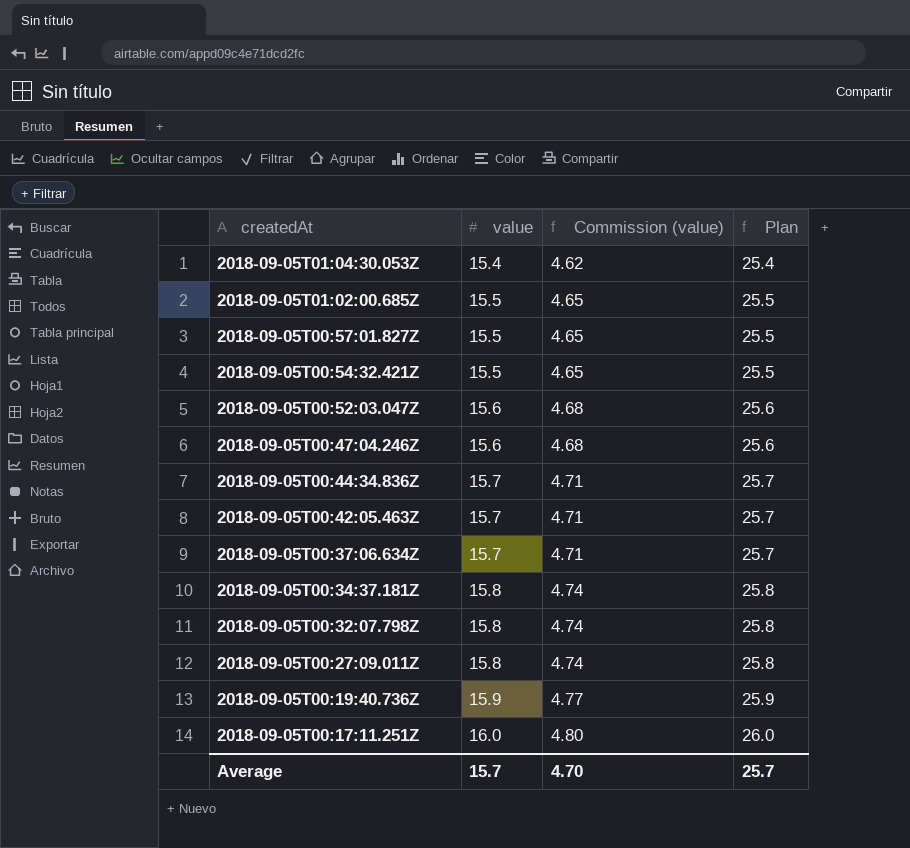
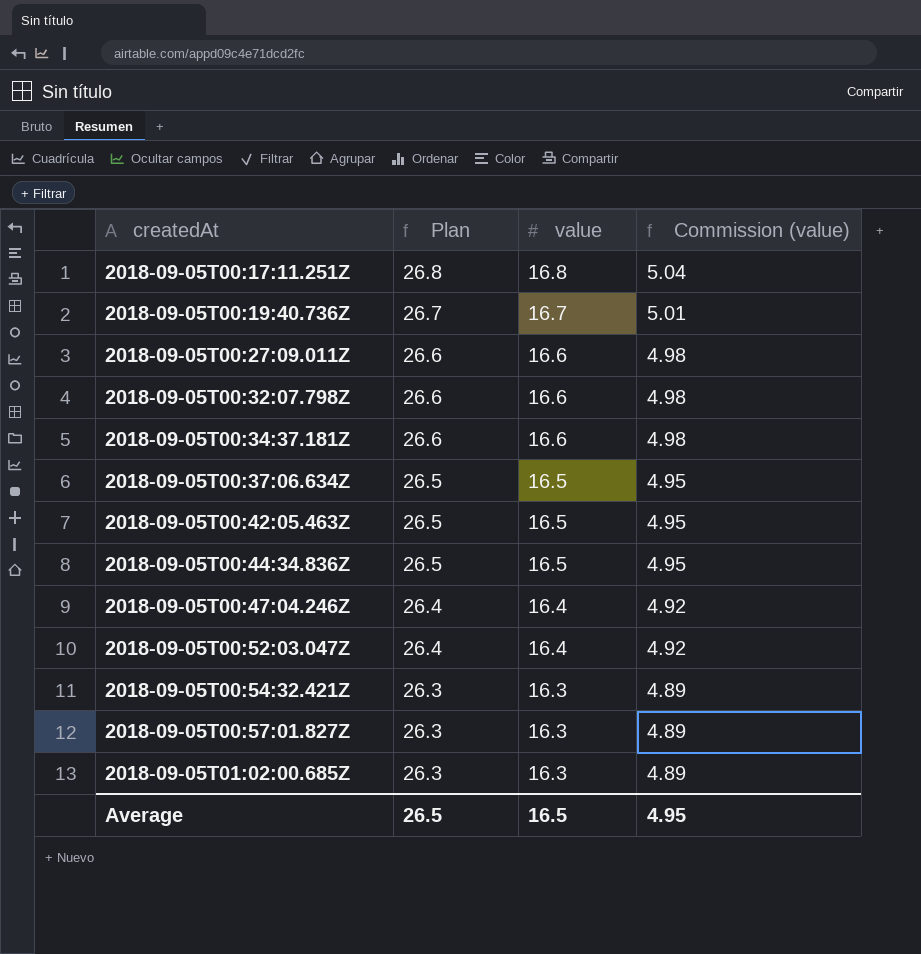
row order: createdAt descending -> createdAt ascending
column Plan | position: 4 -> 2
row 2018-09-05T01:04:30.053Z: 15.4 | 4.62 | 25.4 -> none
2018-09-05T00:17:11.251Z | Plan: 26.0 -> 26.8
2018-09-05T00:17:11.251Z | value: 16.0 -> 16.8
2018-09-05T00:17:11.251Z | Commission (value): 4.80 -> 5.04
2018-09-05T00:19:40.736Z | Plan: 25.9 -> 26.7
2018-09-05T00:19:40.736Z | value: 15.9 -> 16.7
2018-09-05T00:19:40.736Z | Commission (value): 4.77 -> 5.01
2018-09-05T00:27:09.011Z | Plan: 25.8 -> 26.6
2018-09-05T00:27:09.011Z | value: 15.8 -> 16.6
2018-09-05T00:27:09.011Z | Commission (value): 4.74 -> 4.98
2018-09-05T00:32:07.798Z | Plan: 25.8 -> 26.6
2018-09-05T00:32:07.798Z | value: 15.8 -> 16.6
2018-09-05T00:32:07.798Z | Commission (value): 4.74 -> 4.98
2018-09-05T00:34:37.181Z | Plan: 25.8 -> 26.6
2018-09-05T00:34:37.181Z | value: 15.8 -> 16.6
2018-09-05T00:34:37.181Z | Commission (value): 4.74 -> 4.98
2018-09-05T00:37:06.634Z | Plan: 25.7 -> 26.5
2018-09-05T00:37:06.634Z | value: 15.7 -> 16.5
2018-09-05T00:37:06.634Z | Commission (value): 4.71 -> 4.95
2018-09-05T00:42:05.463Z | Plan: 25.7 -> 26.5
2018-09-05T00:42:05.463Z | value: 15.7 -> 16.5
2018-09-05T00:42:05.463Z | Commission (value): 4.71 -> 4.95
2018-09-05T00:44:34.836Z | Plan: 25.7 -> 26.5
2018-09-05T00:44:34.836Z | value: 15.7 -> 16.5
2018-09-05T00:44:34.836Z | Commission (value): 4.71 -> 4.95
2018-09-05T00:47:04.246Z | Plan: 25.6 -> 26.4
2018-09-05T00:47:04.246Z | value: 15.6 -> 16.4
2018-09-05T00:47:04.246Z | Commission (value): 4.68 -> 4.92
2018-09-05T00:52:03.047Z | Plan: 25.6 -> 26.4
2018-09-05T00:52:03.047Z | value: 15.6 -> 16.4
2018-09-05T00:52:03.047Z | Commission (value): 4.68 -> 4.92
2018-09-05T00:54:32.421Z | Plan: 25.5 -> 26.3
2018-09-05T00:54:32.421Z | value: 15.5 -> 16.3
2018-09-05T00:54:32.421Z | Commission (value): 4.65 -> 4.89
2018-09-05T00:57:01.827Z | Plan: 25.5 -> 26.3
2018-09-05T00:57:01.827Z | value: 15.5 -> 16.3
2018-09-05T00:57:01.827Z | Commission (value): 4.65 -> 4.89
2018-09-05T01:02:00.685Z | Plan: 25.5 -> 26.3
2018-09-05T01:02:00.685Z | value: 15.5 -> 16.3
2018-09-05T01:02:00.685Z | Commission (value): 4.65 -> 4.89
Average | Plan: 25.7 -> 26.5
Average | value: 15.7 -> 16.5
Average | Commission (value): 4.70 -> 4.95

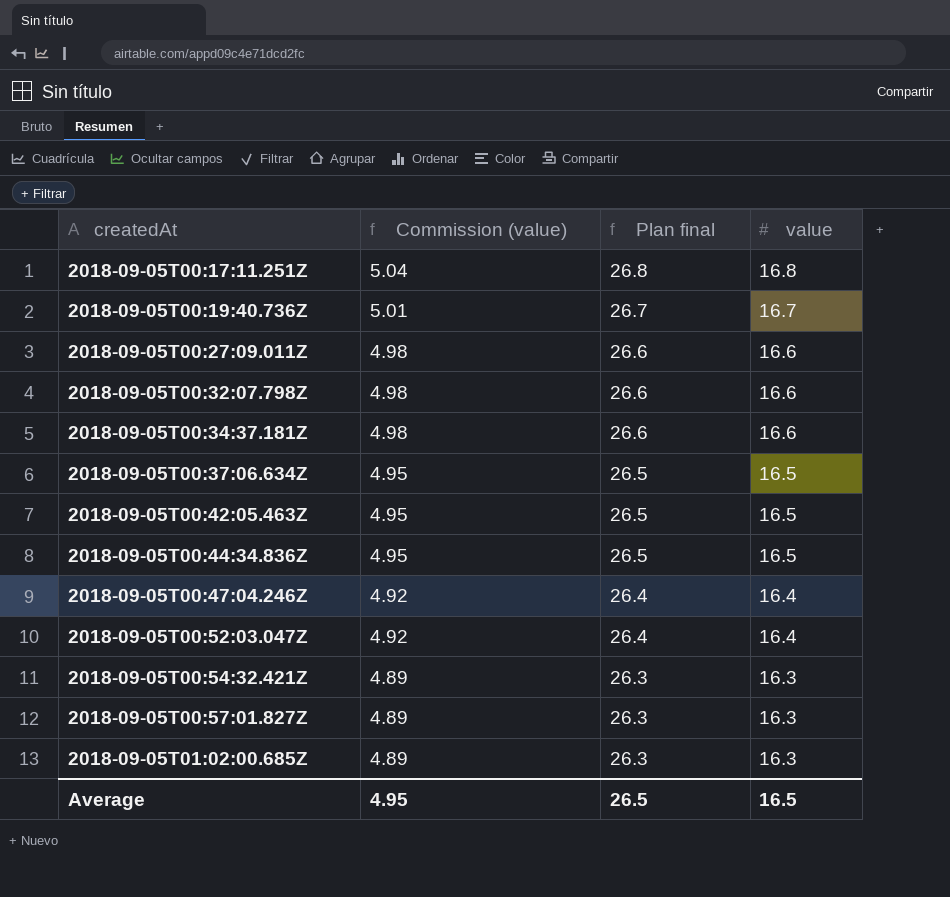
column Commission (value) | position: 4 -> 2
column name: Plan -> Plan final

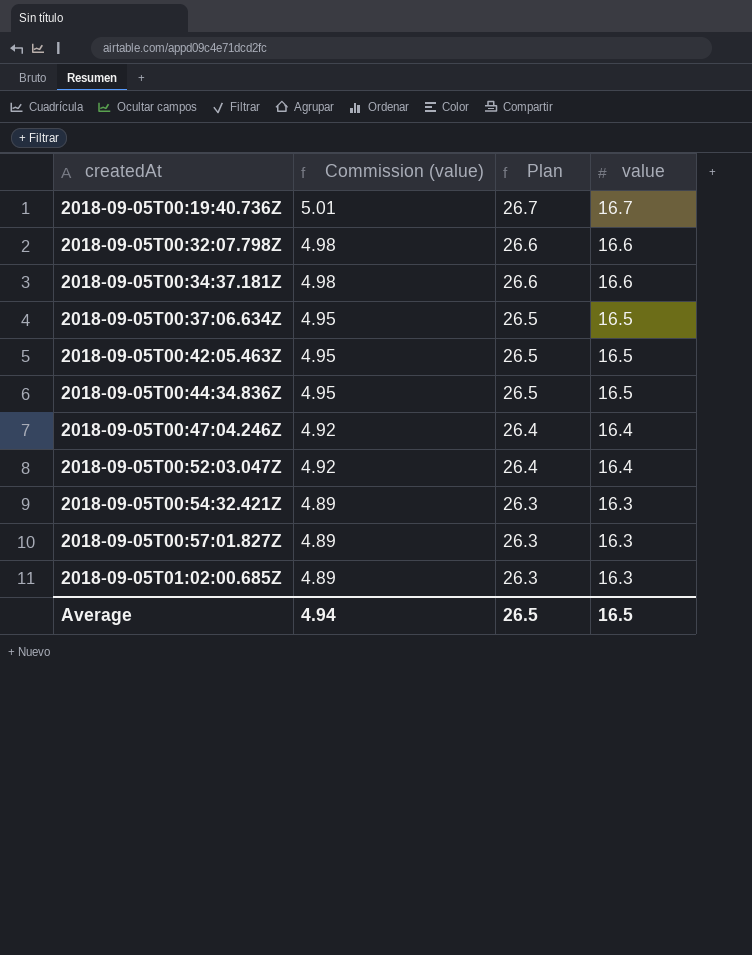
column name: Plan final -> Plan
row 2018-09-05T00:17:11.251Z: 5.04 | 26.8 | 16.8 -> none
row 2018-09-05T00:27:09.011Z: 4.98 | 26.6 | 16.6 -> none
Average | Commission (value): 4.95 -> 4.94

